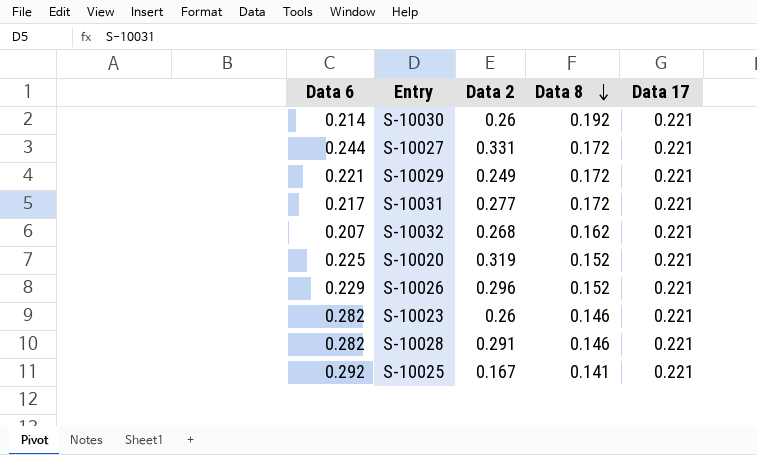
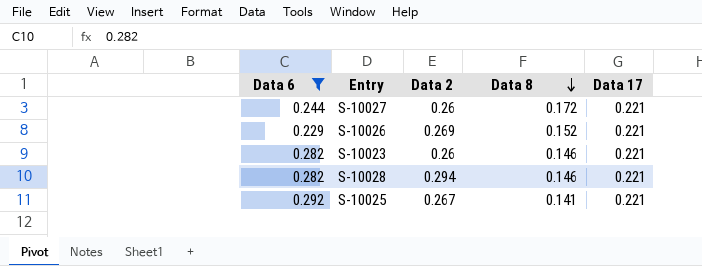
filter: none -> Data 6 >= 0.229
S-10027 | Data 2: 0.331 -> 0.26
S-10026 | Data 2: 0.296 -> 0.269
S-10028 | Data 2: 0.291 -> 0.294
S-10025 | Data 2: 0.167 -> 0.267

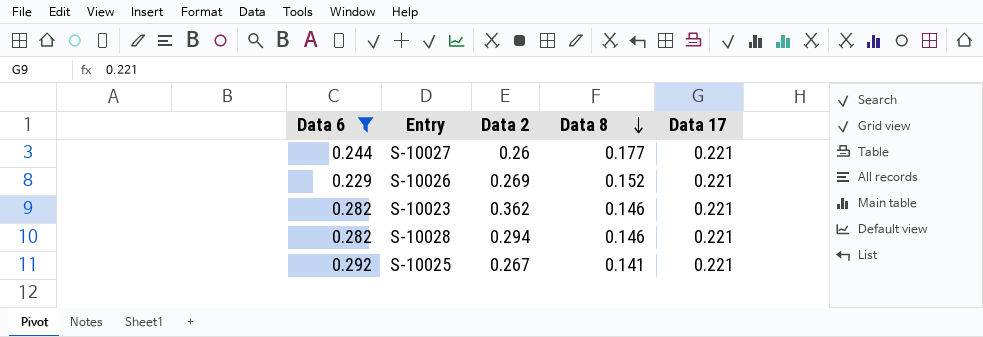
S-10027 | Data 8: 0.172 -> 0.177
S-10023 | Data 2: 0.26 -> 0.362

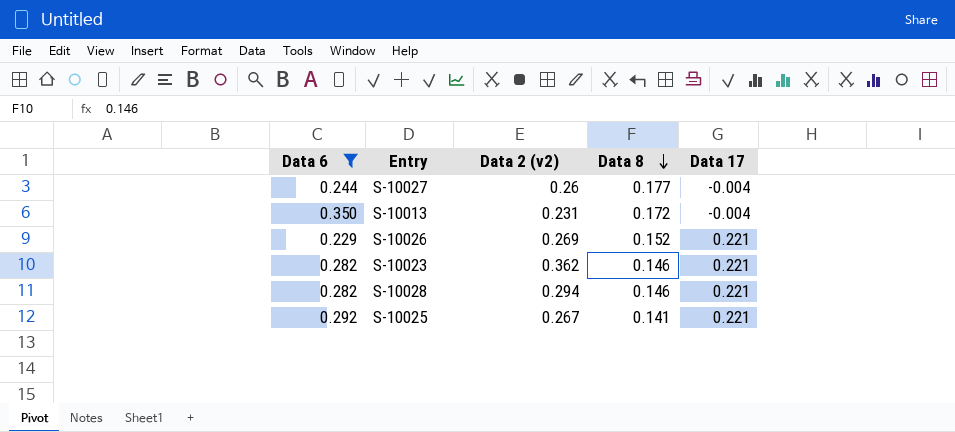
column name: Data 2 -> Data 2 (v2)
S-10027 | Data 17: 0.221 -> -0.004
row S-10013: none -> 0.350 | 0.231 | 0.172 | -0.004

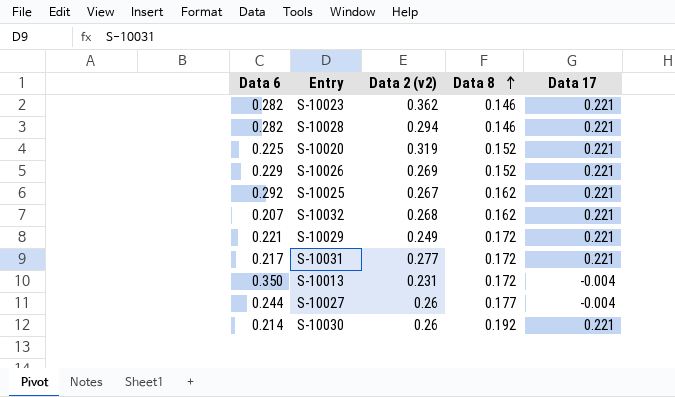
filter: Data 6 >= 0.229 -> none
row order: Data 8 descending -> Data 8 ascending
S-10025 | Data 8: 0.141 -> 0.162

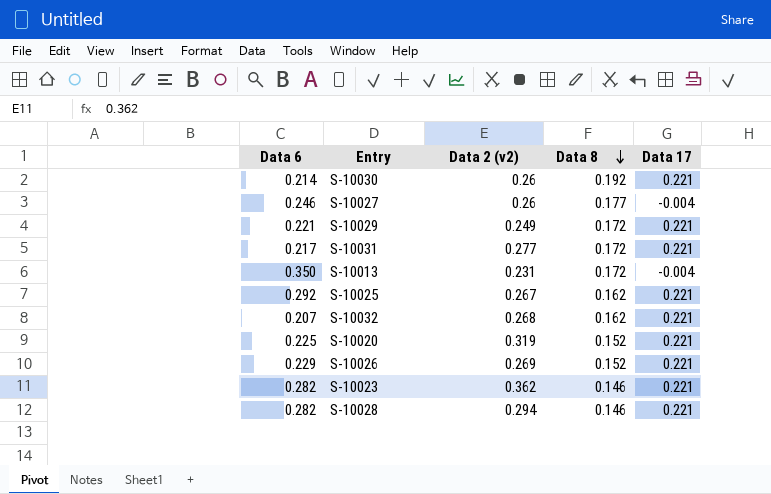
row order: Data 8 ascending -> Data 8 descending
S-10027 | Data 6: 0.244 -> 0.246

